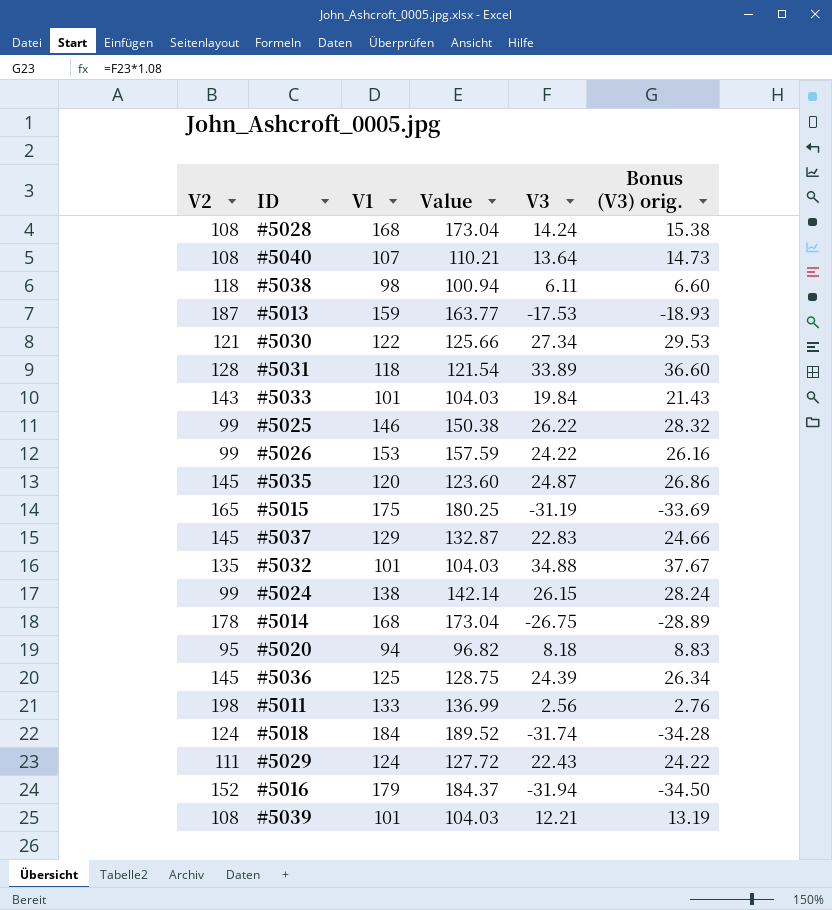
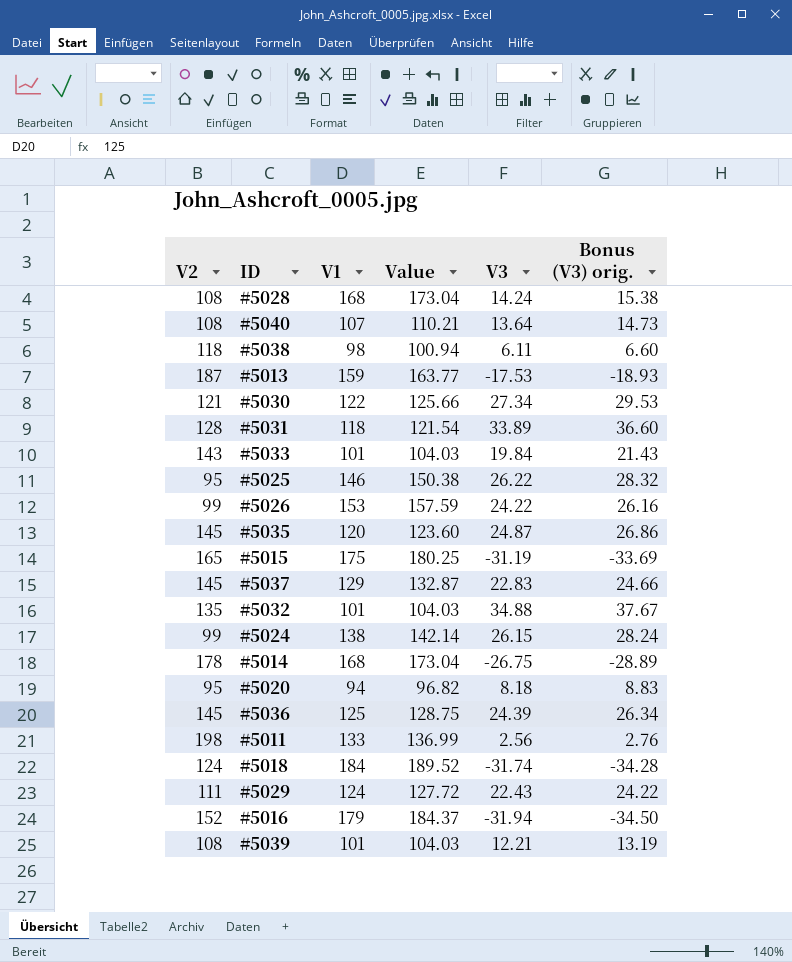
#5025 | V2: 99 -> 95

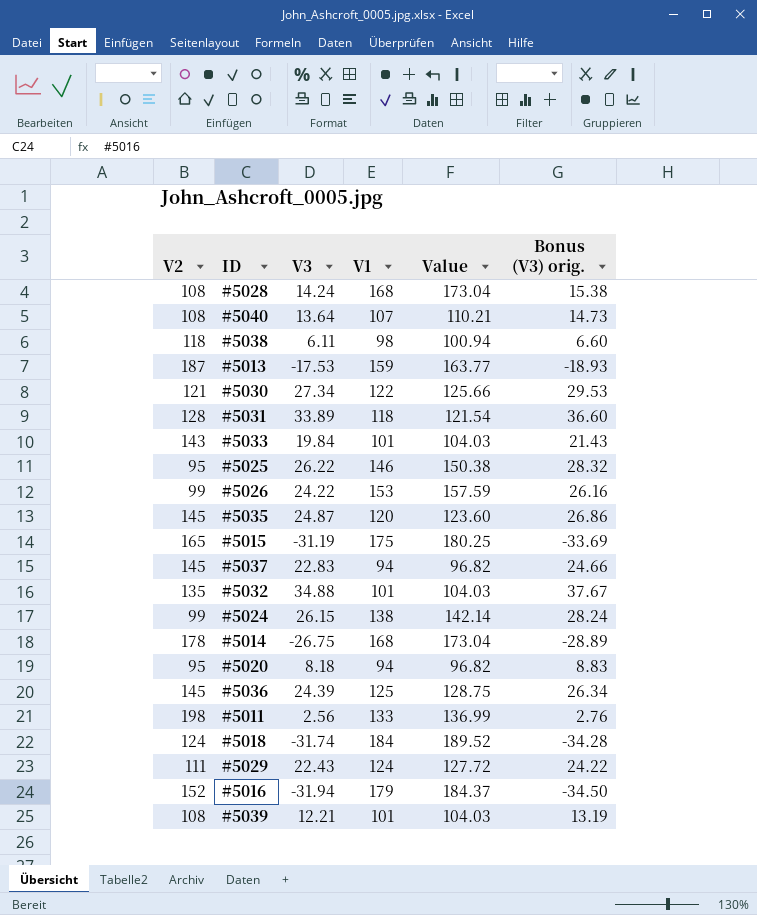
column V3 | position: 5 -> 3
#5037 | V1: 129 -> 94
#5037 | Value: 132.87 -> 96.82

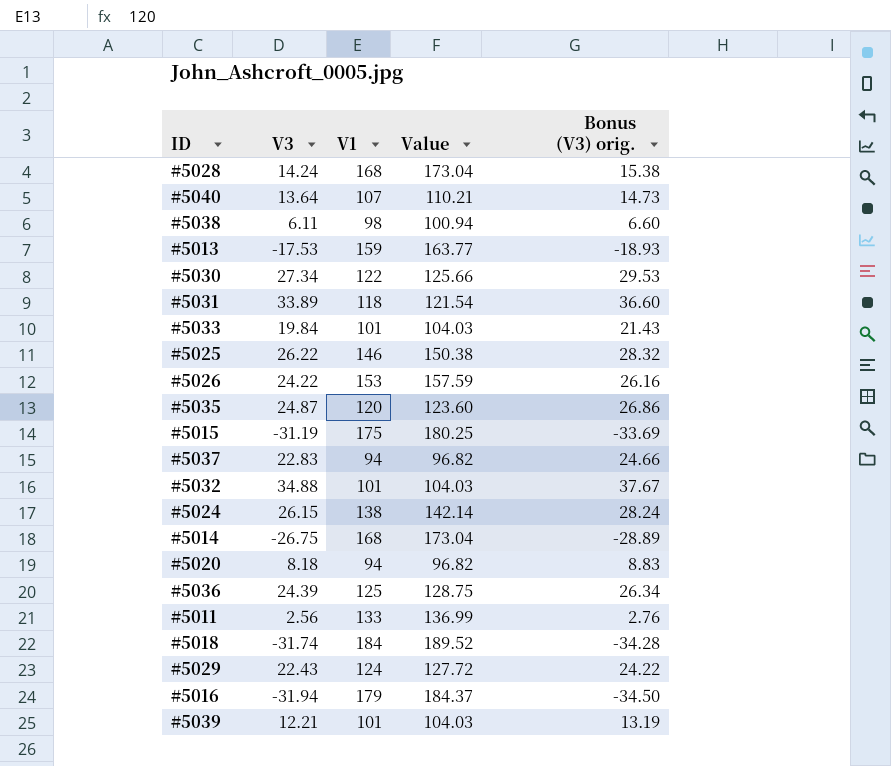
column V2 | position: 1 -> none

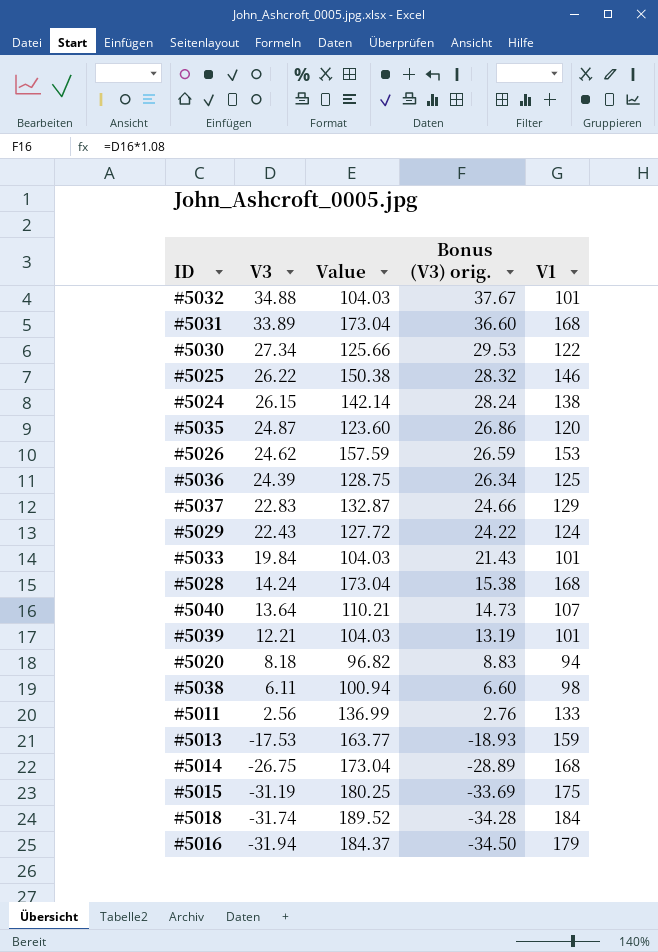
row order: none -> V3 descending
column V1 | position: 3 -> 5
#5031 | Value: 121.54 -> 173.04
#5031 | V1: 118 -> 168
#5026 | V3: 24.22 -> 24.62
#5026 | Bonus (V3) orig.: 26.16 -> 26.59
#5037 | Value: 96.82 -> 132.87
#5037 | V1: 94 -> 129

